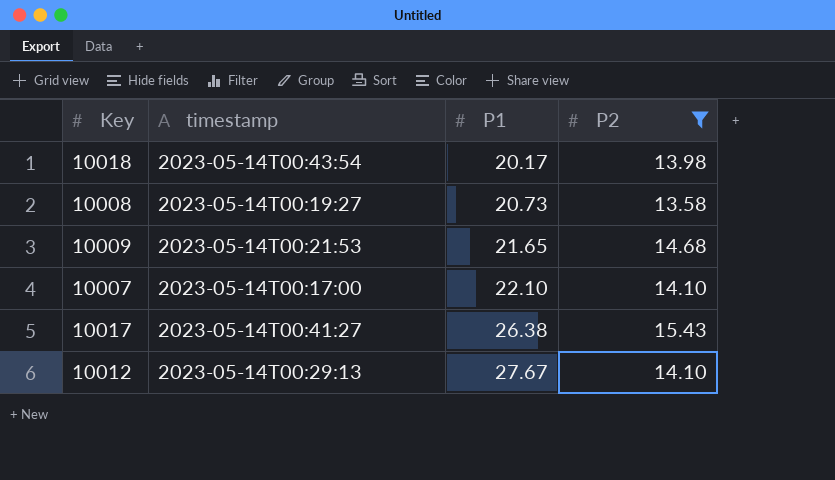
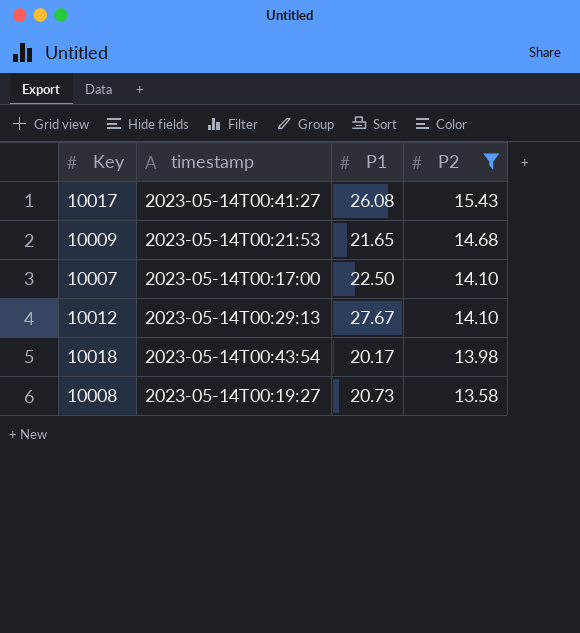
row order: P1 ascending -> P2 descending
10017 | P1: 26.38 -> 26.08
10007 | P1: 22.10 -> 22.50

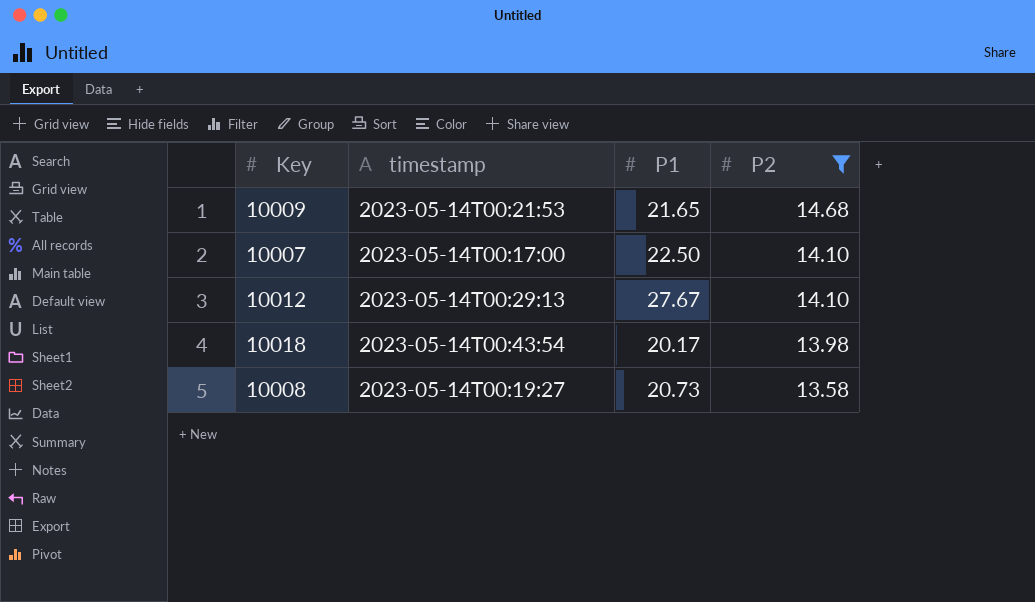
row 10017: 2023-05-14T00:41:27 | 26.08 | 15.43 -> none

